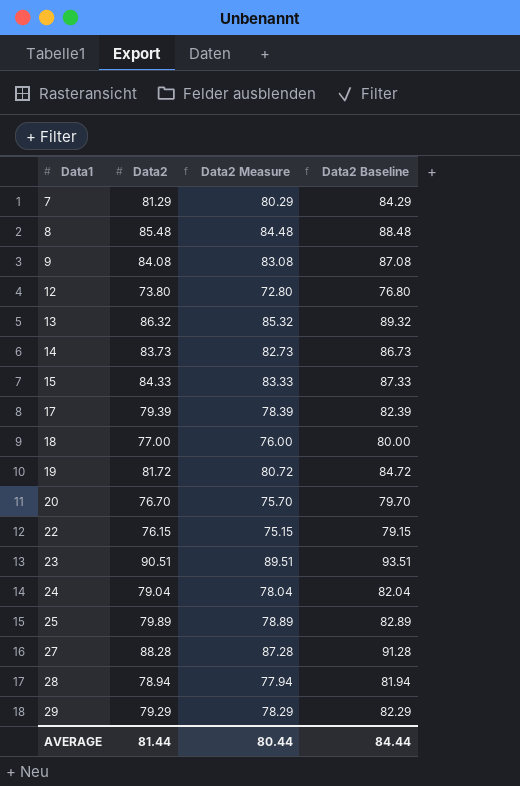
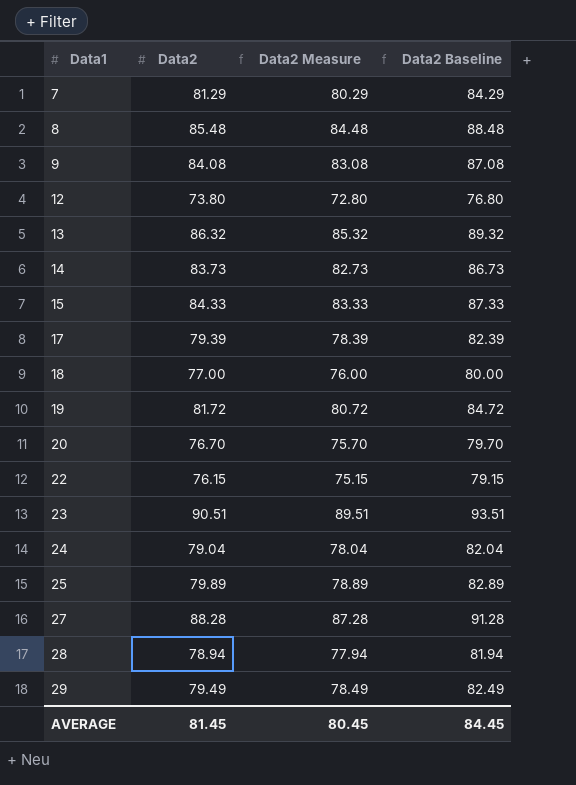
29 | Data2: 79.29 -> 79.49
29 | Data2 Measure: 78.29 -> 78.49
29 | Data2 Baseline: 82.29 -> 82.49
AVERAGE | Data2: 81.44 -> 81.45
AVERAGE | Data2 Measure: 80.44 -> 80.45
AVERAGE | Data2 Baseline: 84.44 -> 84.45

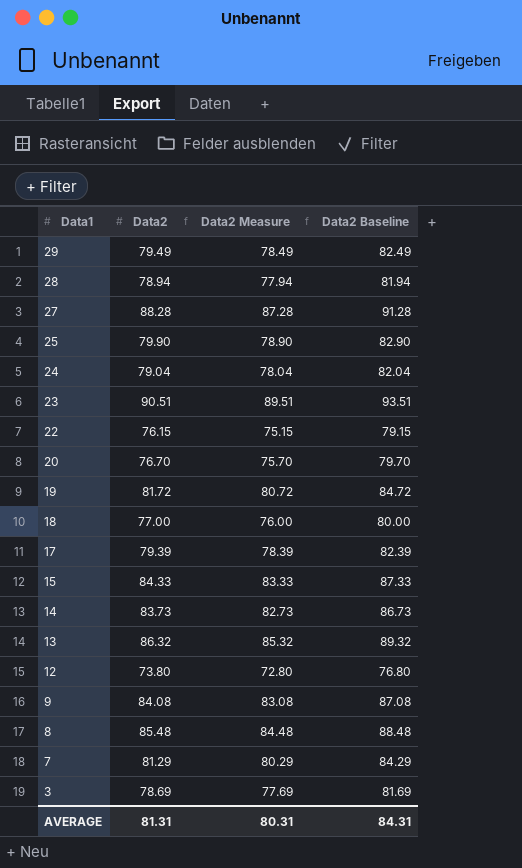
row order: Data1 ascending -> Data1 descending
25 | Data2: 79.89 -> 79.90
25 | Data2 Measure: 78.89 -> 78.90
25 | Data2 Baseline: 82.89 -> 82.90
row 3: none -> 78.69 | 77.69 | 81.69
AVERAGE | Data2: 81.45 -> 81.31
AVERAGE | Data2 Measure: 80.45 -> 80.31
AVERAGE | Data2 Baseline: 84.45 -> 84.31

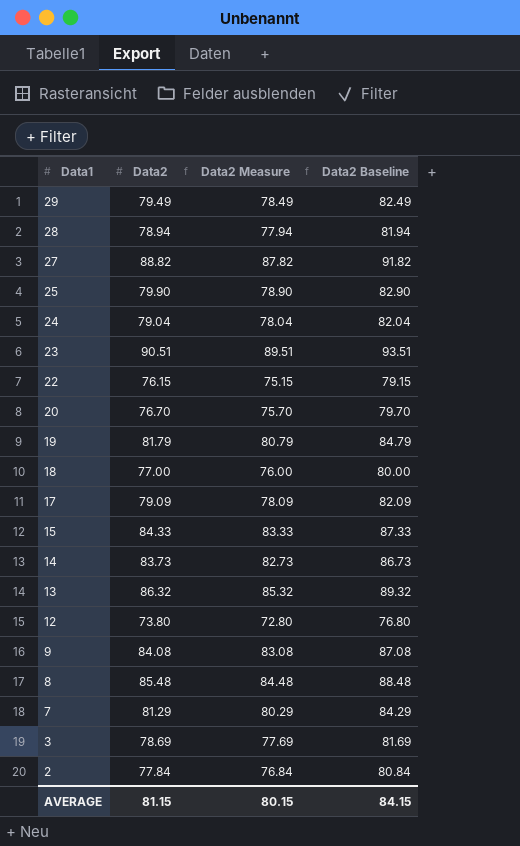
27 | Data2: 88.28 -> 88.82
27 | Data2 Measure: 87.28 -> 87.82
27 | Data2 Baseline: 91.28 -> 91.82
19 | Data2: 81.72 -> 81.79
19 | Data2 Measure: 80.72 -> 80.79
19 | Data2 Baseline: 84.72 -> 84.79
17 | Data2: 79.39 -> 79.09
17 | Data2 Measure: 78.39 -> 78.09
17 | Data2 Baseline: 82.39 -> 82.09
row 2: none -> 77.84 | 76.84 | 80.84
AVERAGE | Data2: 81.31 -> 81.15
AVERAGE | Data2 Measure: 80.31 -> 80.15
AVERAGE | Data2 Baseline: 84.31 -> 84.15

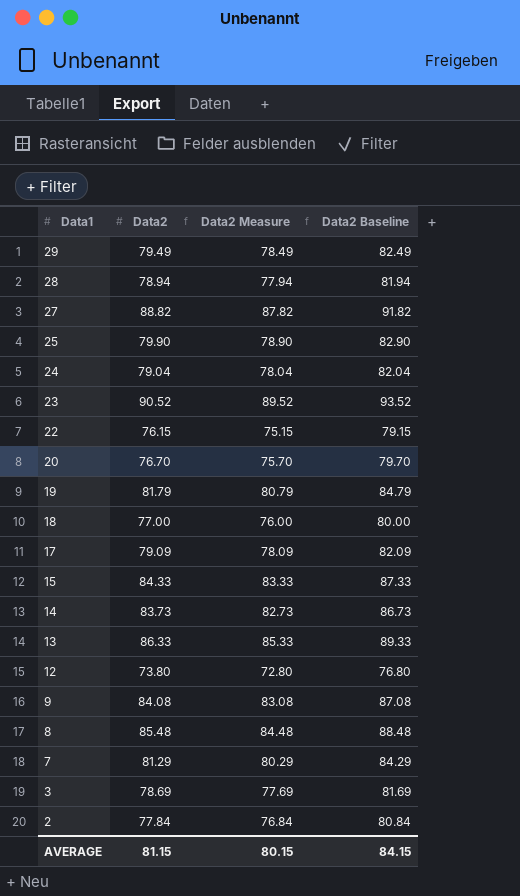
23 | Data2: 90.51 -> 90.52
23 | Data2 Measure: 89.51 -> 89.52
23 | Data2 Baseline: 93.51 -> 93.52
13 | Data2: 86.32 -> 86.33
13 | Data2 Measure: 85.32 -> 85.33
13 | Data2 Baseline: 89.32 -> 89.33

